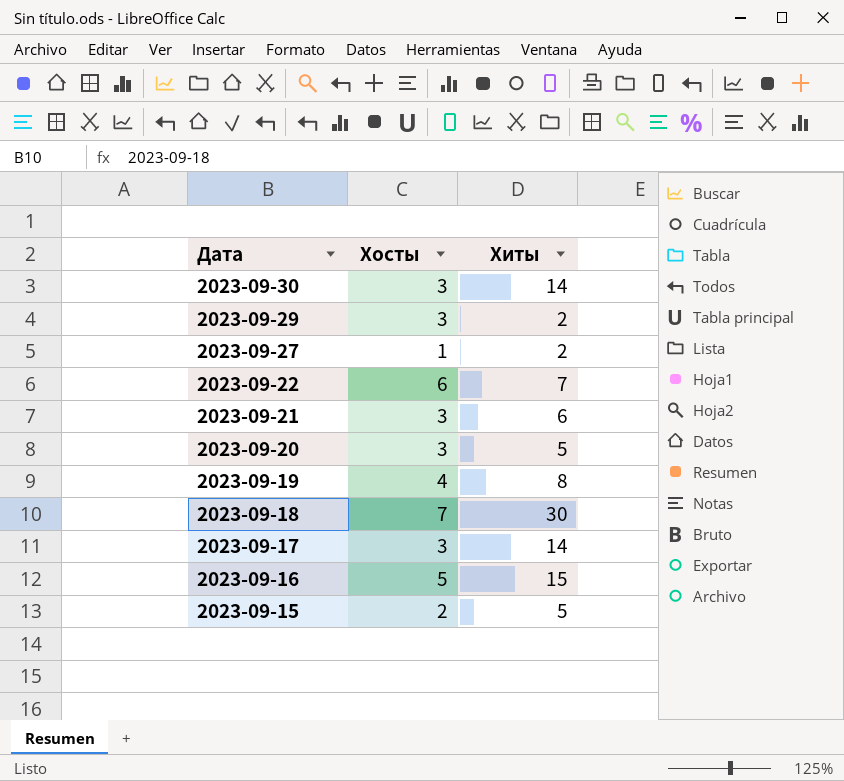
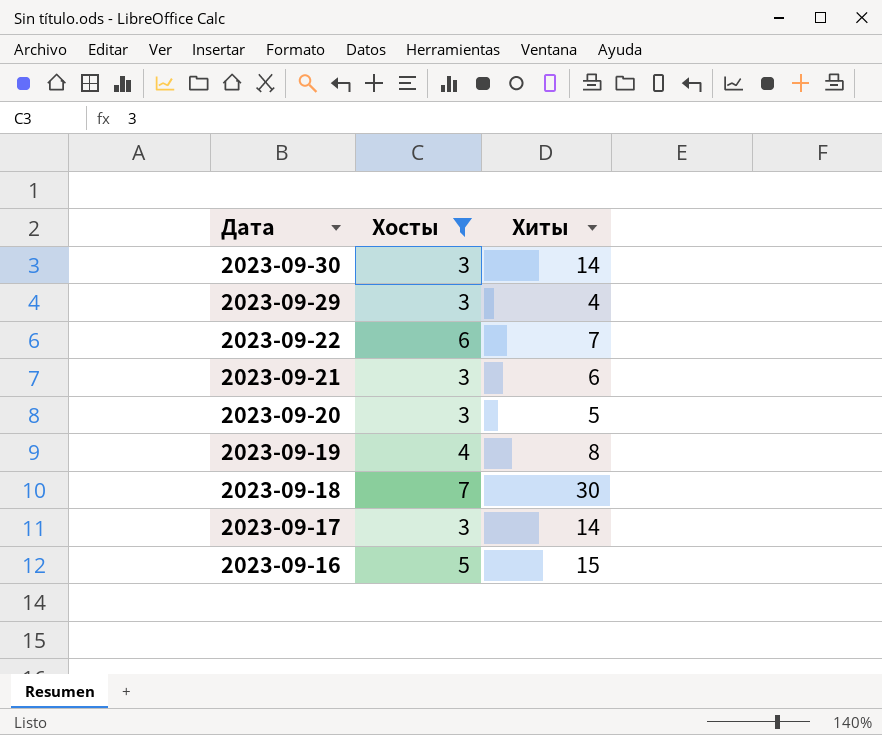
filter: none -> Хосты >= 3
2023-09-29 | Хиты: 2 -> 4

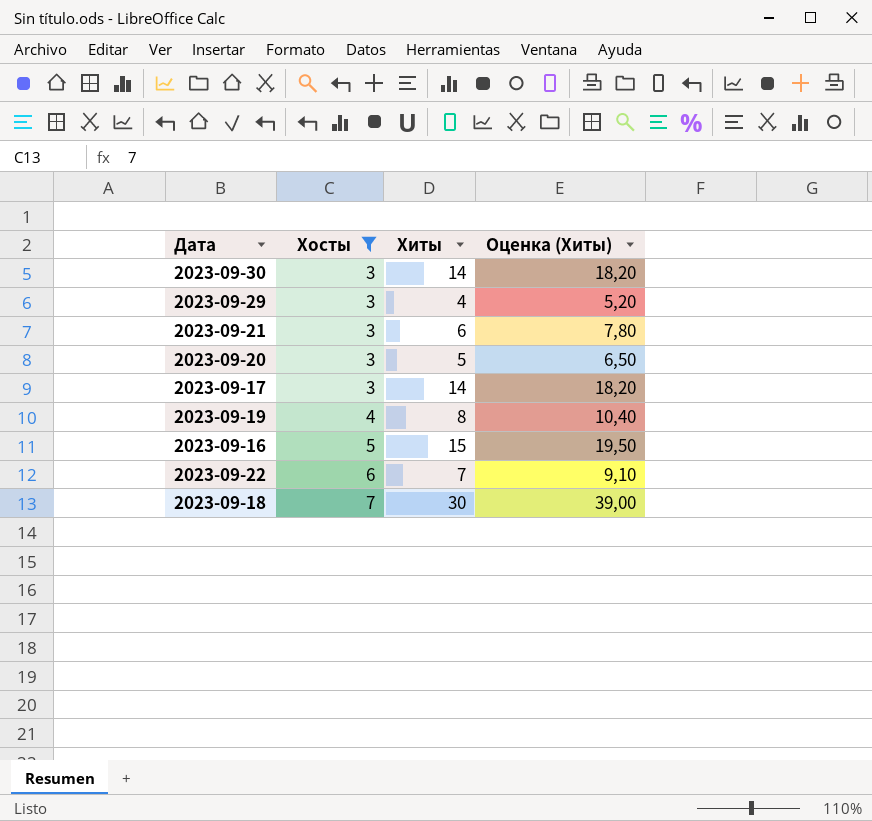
row order: Дата descending -> Хосты ascending
column Оценка (Хиты) | formula: none -> [Хиты] * 1,3

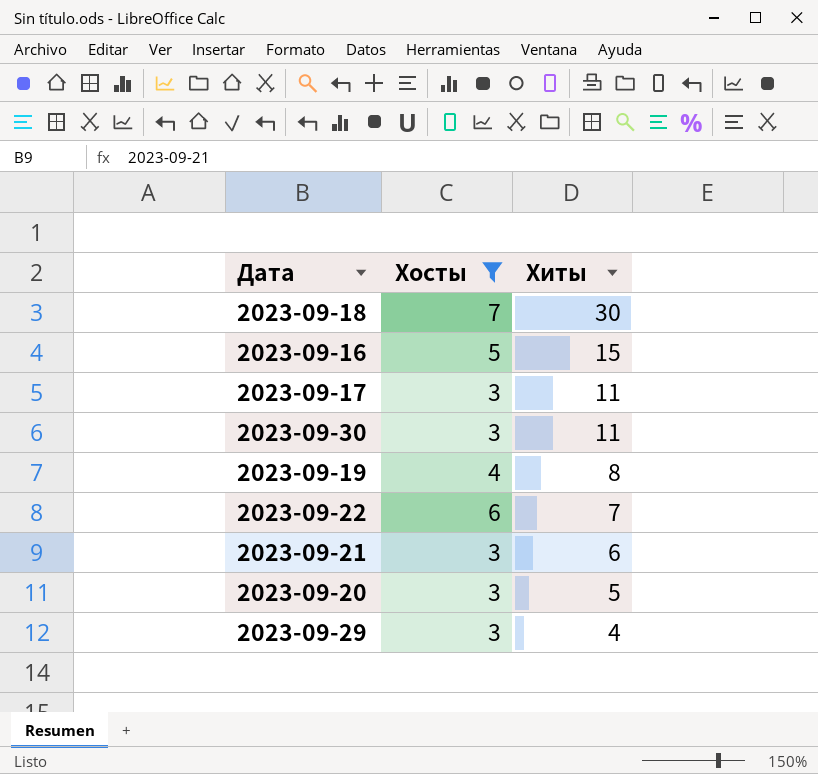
row order: Хосты ascending -> Хиты descending
column Оценка (Хиты) | formula: [Хиты] * 1,3 -> none
2023-09-17 | Хиты: 14 -> 11
2023-09-30 | Хиты: 14 -> 11

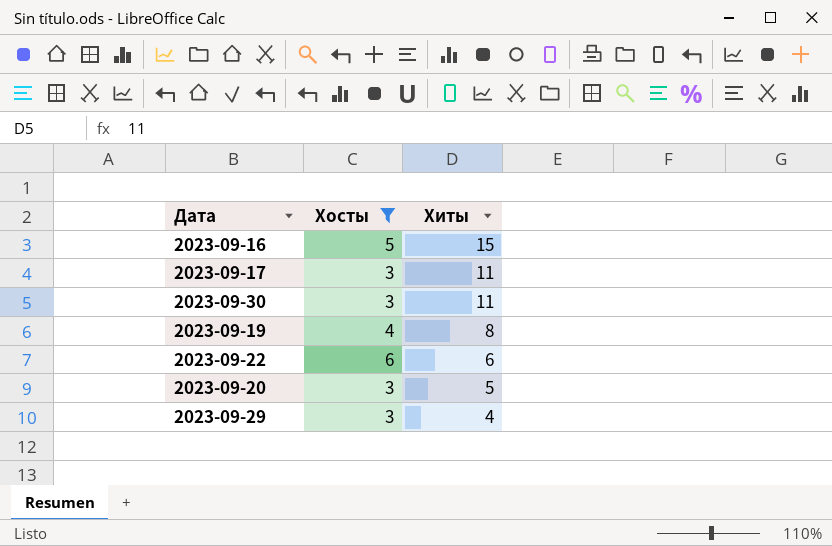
row 2023-09-18: 7 | 30 -> none
row 2023-09-21: 3 | 6 -> none
2023-09-22 | Хиты: 7 -> 6

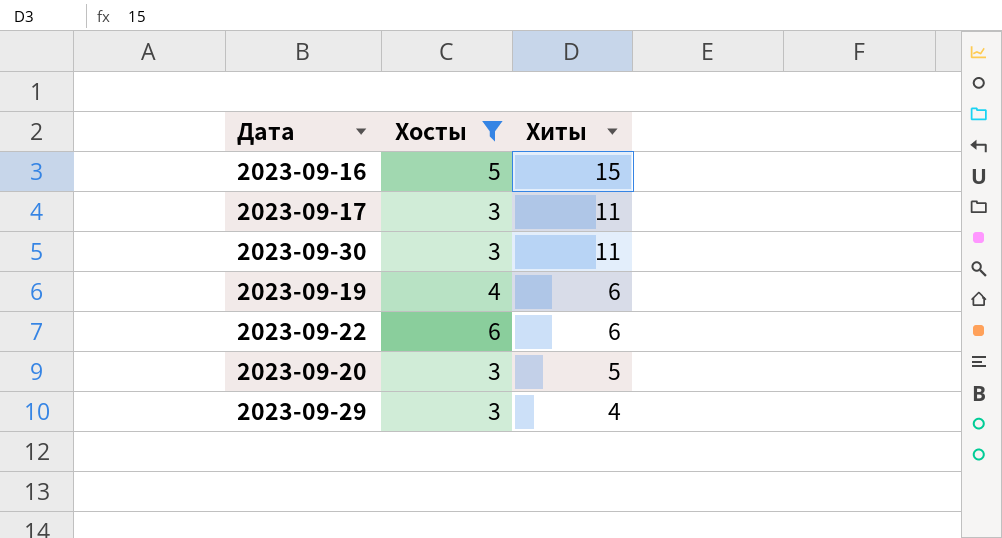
2023-09-19 | Хиты: 8 -> 6

